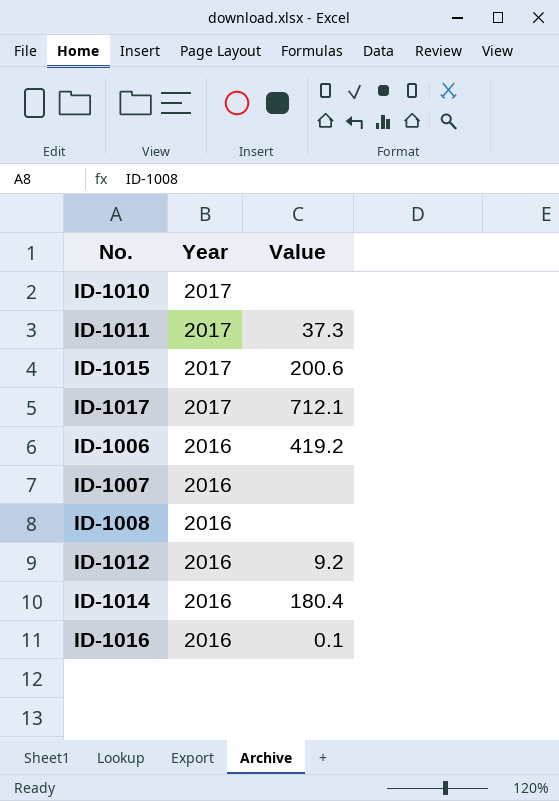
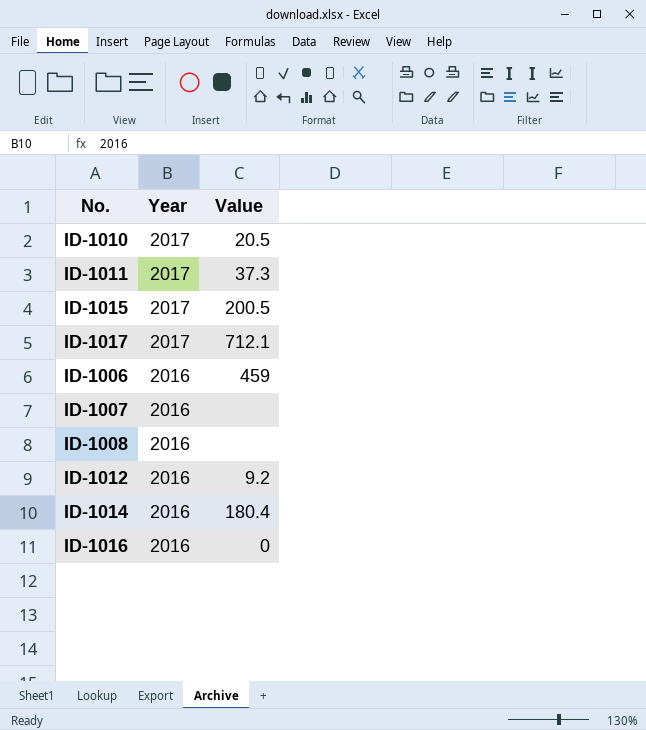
ID-1010 | Value: none -> 20.5
ID-1015 | Value: 200.6 -> 200.5
ID-1006 | Value: 419.2 -> 459
ID-1016 | Value: 0.1 -> 0

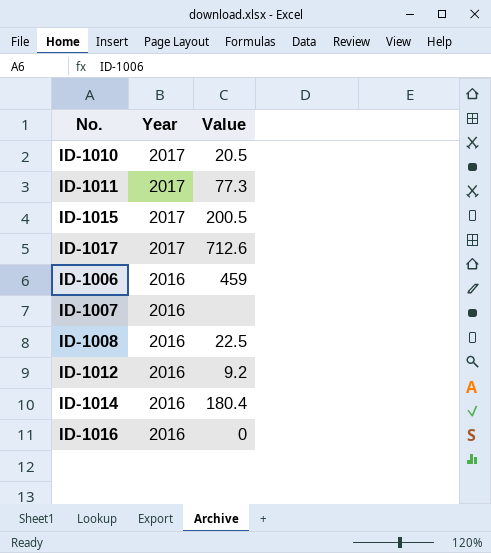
ID-1011 | Value: 37.3 -> 77.3
ID-1017 | Value: 712.1 -> 712.6
ID-1008 | Value: none -> 22.5

